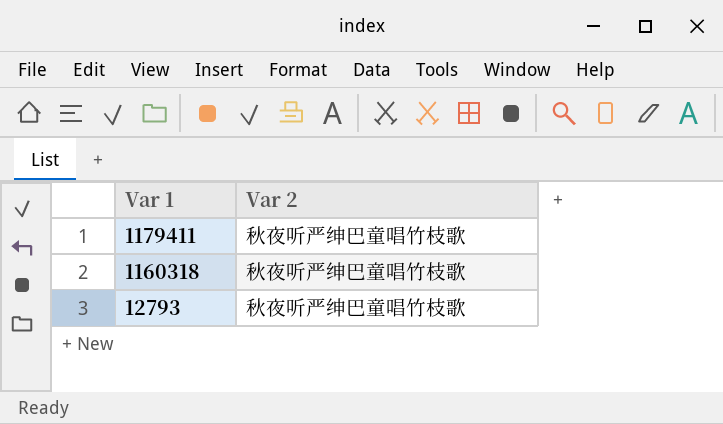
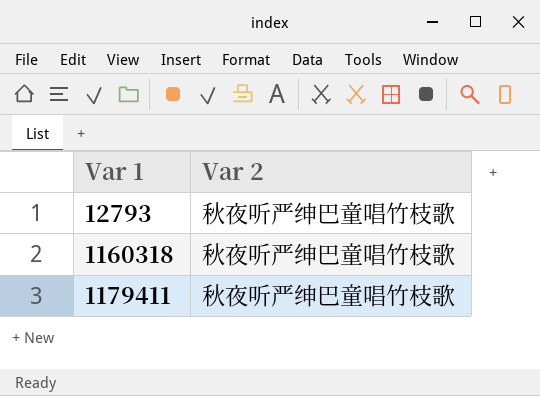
row order: Var 1 descending -> Var 1 ascending

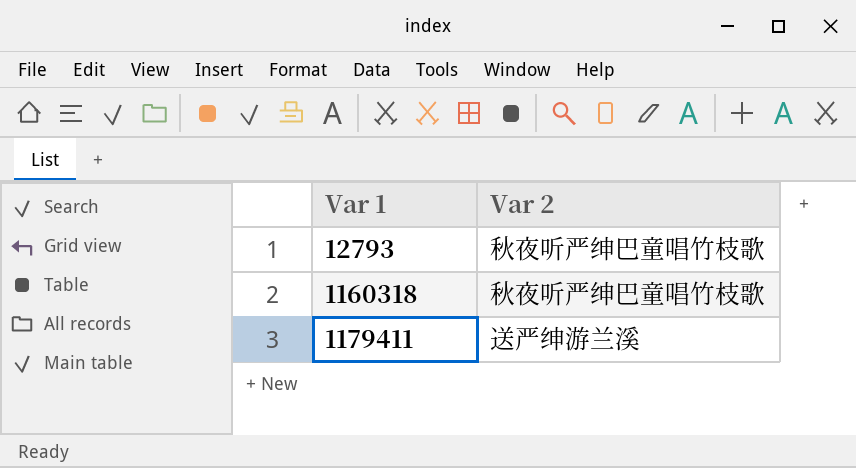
1179411 | Var 2: 秋夜听严绅巴童唱竹枝歌 -> 送严绅游兰溪

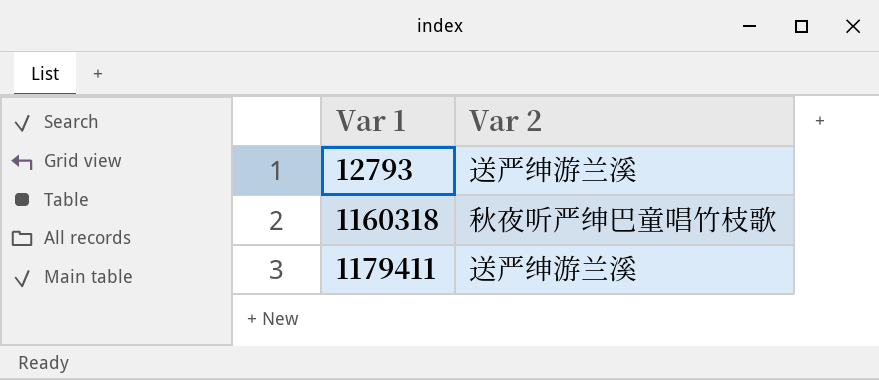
12793 | Var 2: 秋夜听严绅巴童唱竹枝歌 -> 送严绅游兰溪

